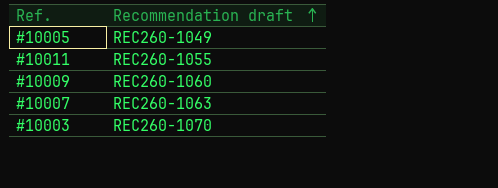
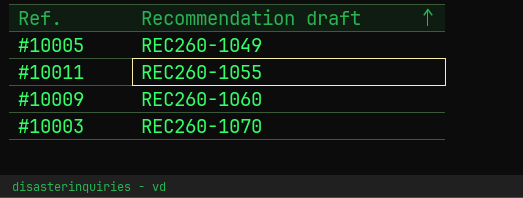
row #10007: REC260-1063 -> none

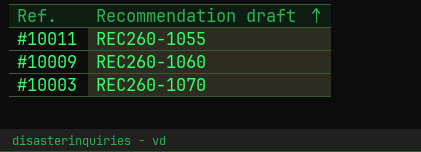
row #10005: REC260-1049 -> none

